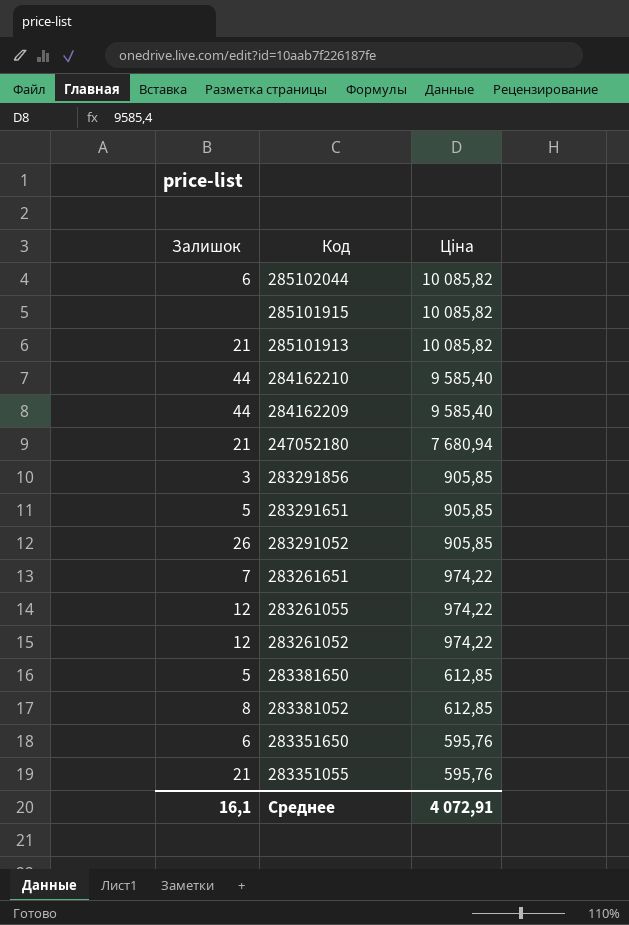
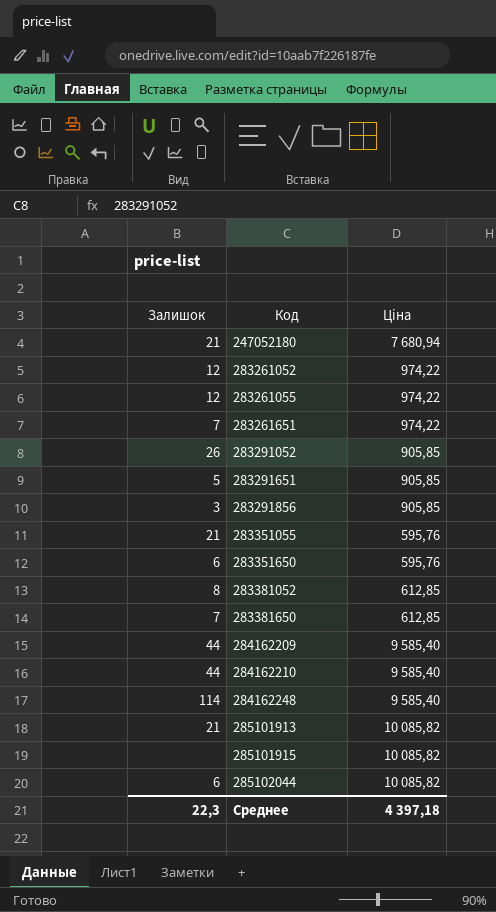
row order: none -> Код ascending
283381650 | Залишок: 5 -> 7
row 284162248: none -> 114 | 9 585,40
Среднее | Залишок: 16,1 -> 22,3
Среднее | Ціна: 4 072,91 -> 4 397,18

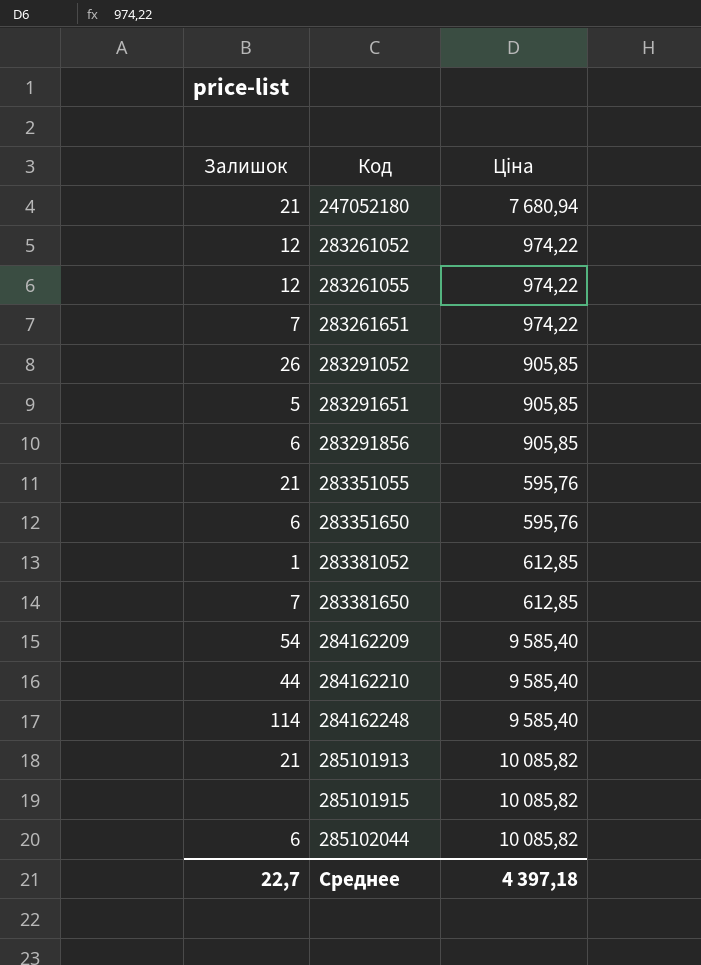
283291856 | Залишок: 3 -> 6
283381052 | Залишок: 8 -> 1
284162209 | Залишок: 44 -> 54
Среднее | Залишок: 22,3 -> 22,7

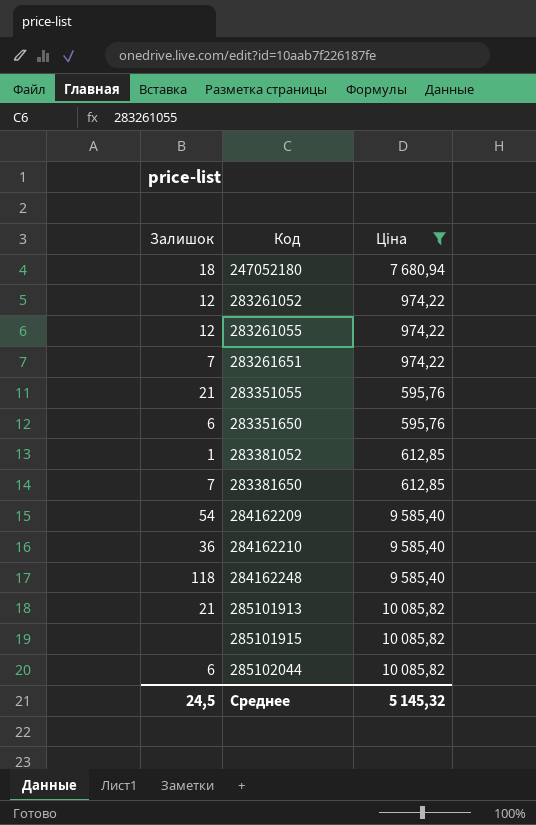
filter: none -> Ціна != 905,85
247052180 | Залишок: 21 -> 18
284162210 | Залишок: 44 -> 36
284162248 | Залишок: 114 -> 118
Среднее | Залишок: 22,7 -> 24,5
Среднее | Ціна: 4 397,18 -> 5 145,32

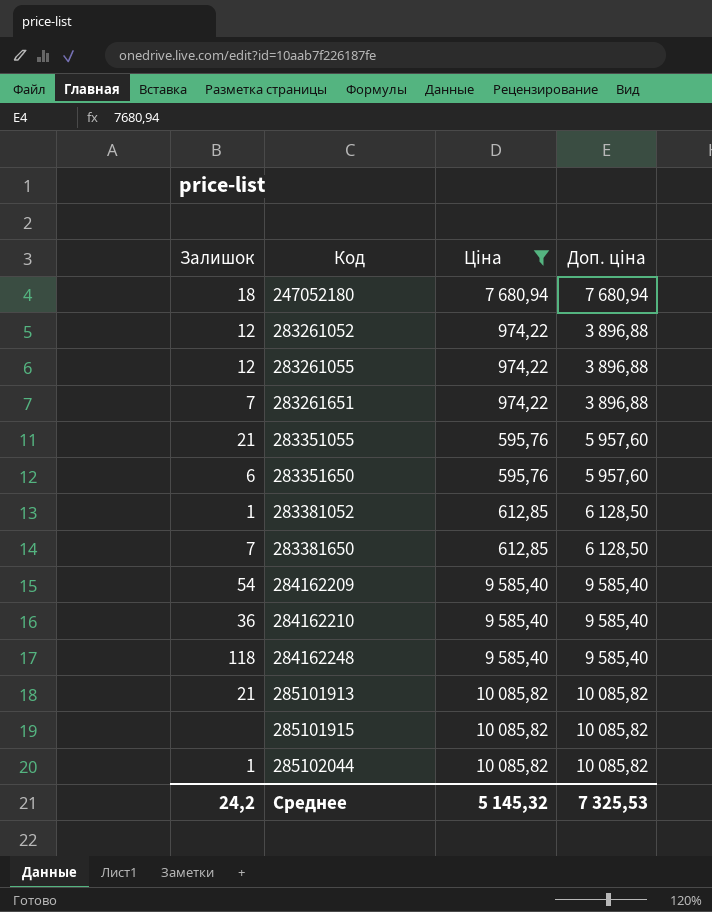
column Доп. ціна | position: none -> 4
285102044 | Залишок: 6 -> 1
Среднее | Залишок: 24,5 -> 24,2

